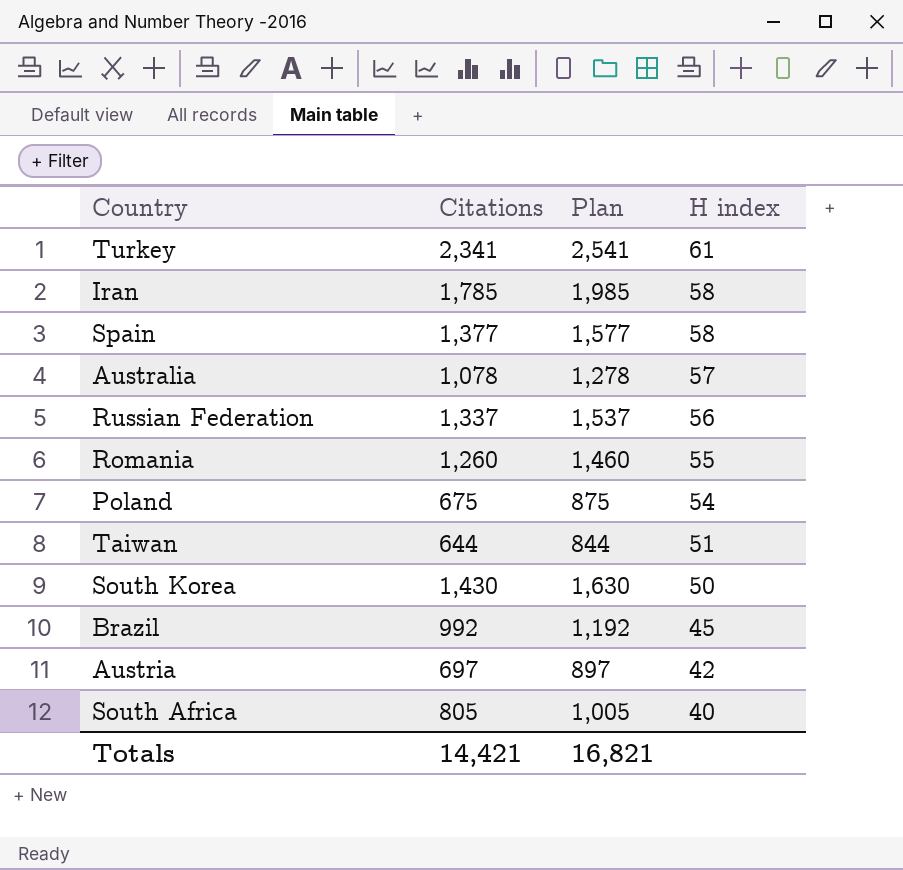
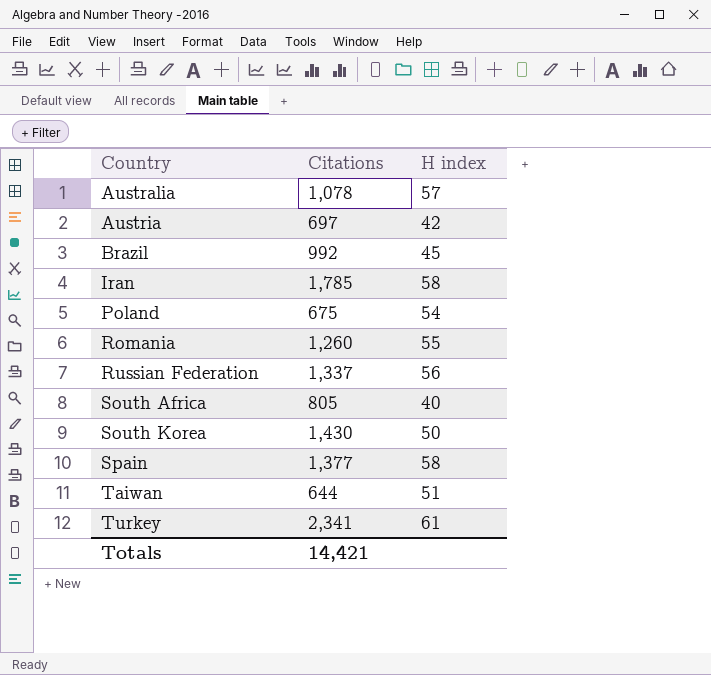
row order: H index descending -> Country ascending
column Plan | formula: [Citations] + 200 -> none

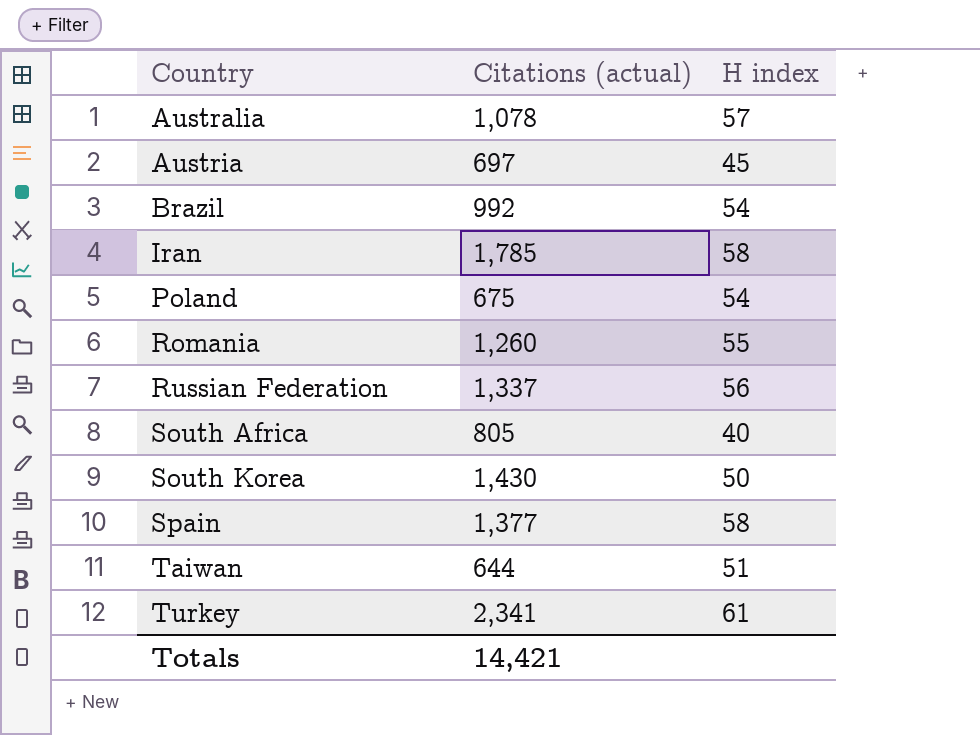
column name: Citations -> Citations (actual)
Austria | H index: 42 -> 45
Brazil | H index: 45 -> 54

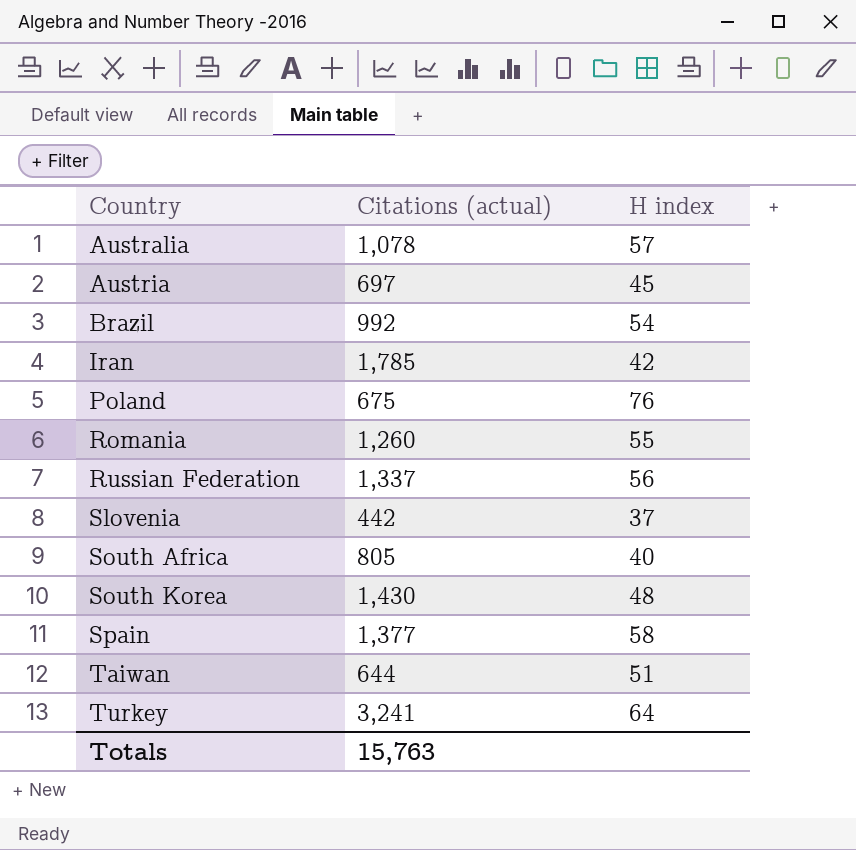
Iran | H index: 58 -> 42
Poland | H index: 54 -> 76
row Slovenia: none -> 442 | 37
South Korea | H index: 50 -> 48
Turkey | Citations (actual): 2,341 -> 3,241
Turkey | H index: 61 -> 64
Totals | Citations (actual): 14,421 -> 15,763

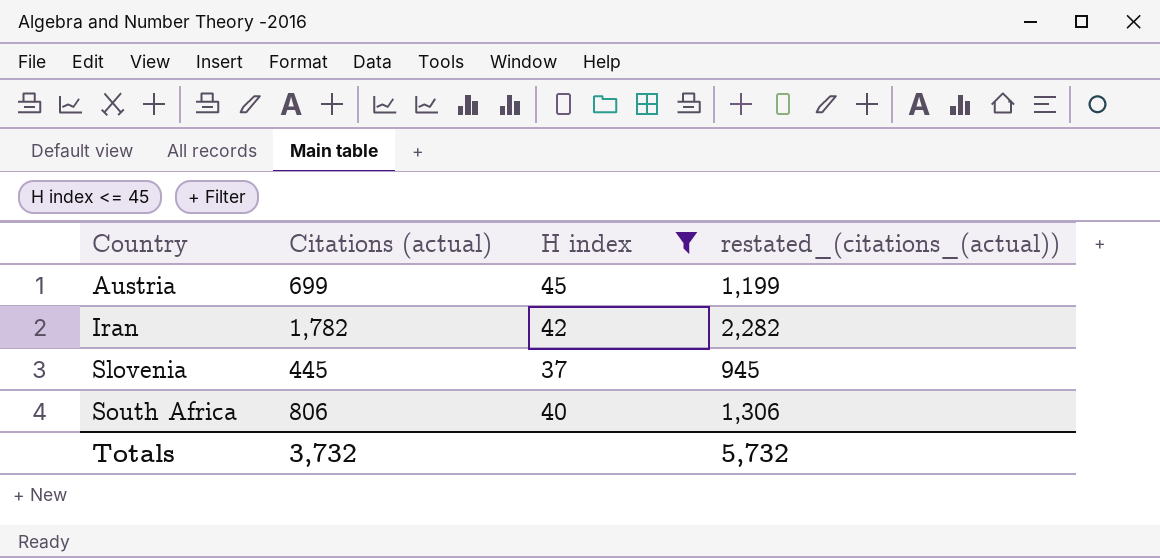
filter: none -> H index <= 45
column restated_(citations_(actual)) | formula: none -> [Citations (actual)] + 500
Austria | Citations (actual): 697 -> 699
Iran | Citations (actual): 1,785 -> 1,782
Slovenia | Citations (actual): 442 -> 445
South Africa | Citations (actual): 805 -> 806
Totals | Citations (actual): 15,763 -> 3,732

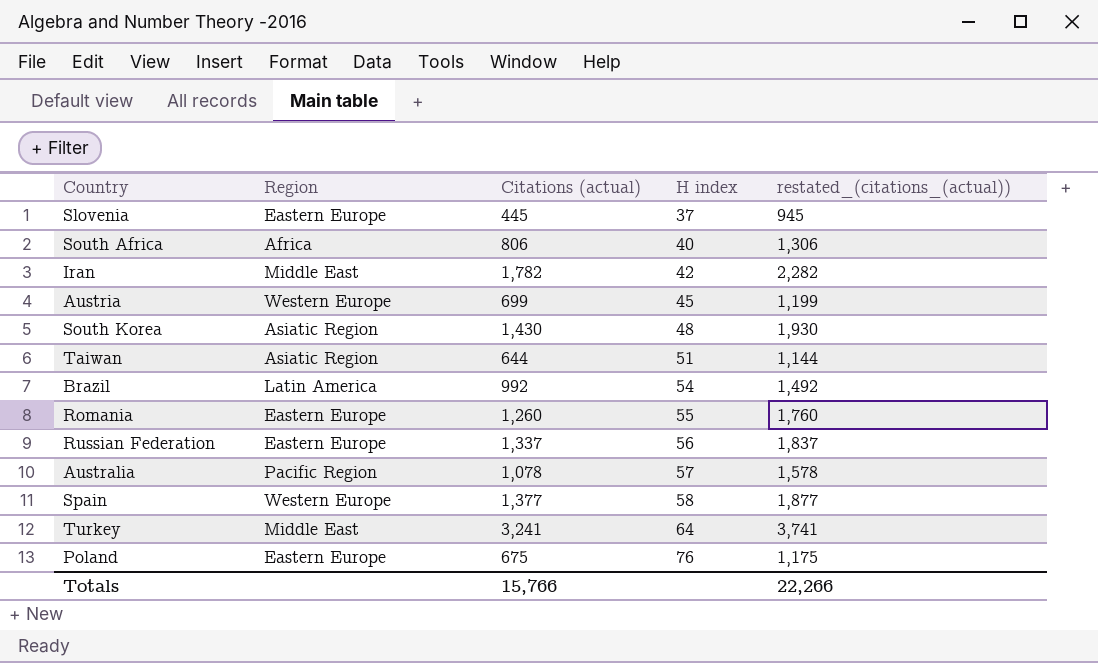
filter: H index <= 45 -> none
row order: Country ascending -> H index ascending
column Region | position: none -> 2
Totals | Citations (actual): 3,732 -> 15,766
Totals | restated_(citations_(actual)): 5,732 -> 22,266

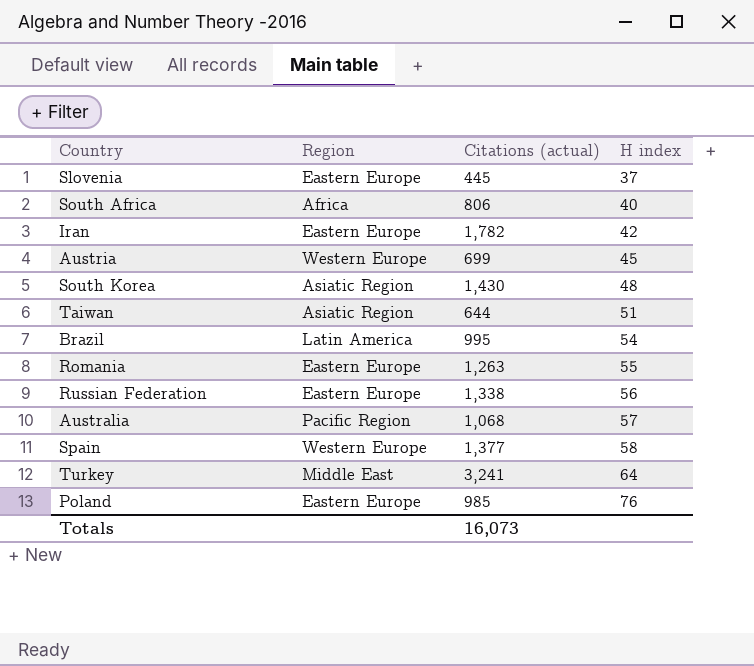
column restated_(citations_(actual)) | formula: [Citations (actual)] + 500 -> none
Iran | Region: Middle East -> Eastern Europe
Brazil | Citations (actual): 992 -> 995
Romania | Citations (actual): 1,260 -> 1,263
Russian Federation | Citations (actual): 1,337 -> 1,338
Australia | Citations (actual): 1,078 -> 1,068
Poland | Citations (actual): 675 -> 985
Totals | Citations (actual): 15,766 -> 16,073

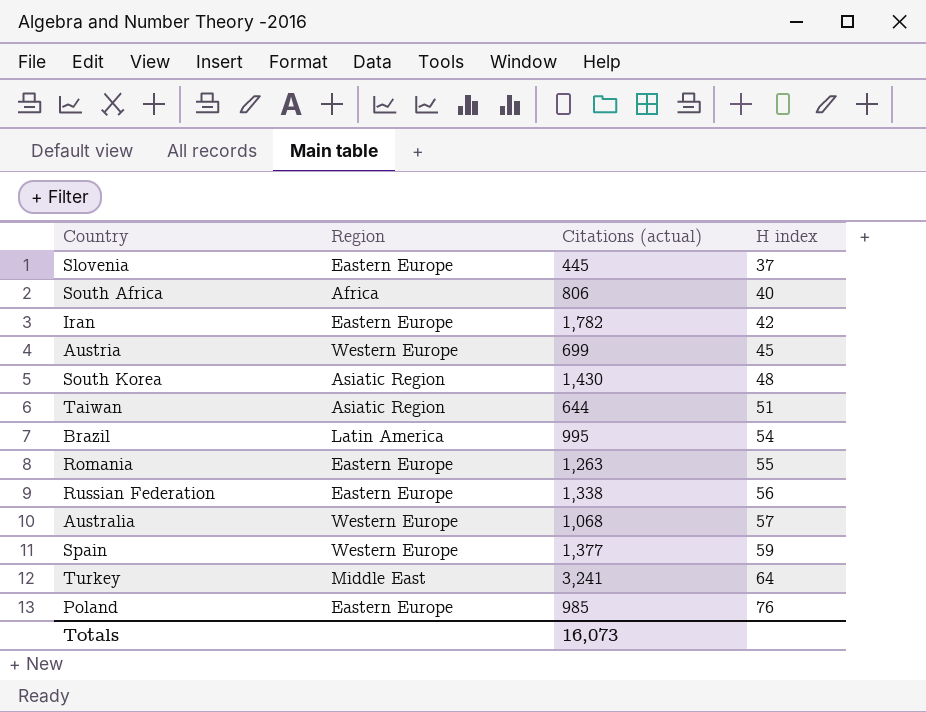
Australia | Region: Pacific Region -> Western Europe
Spain | H index: 58 -> 59

